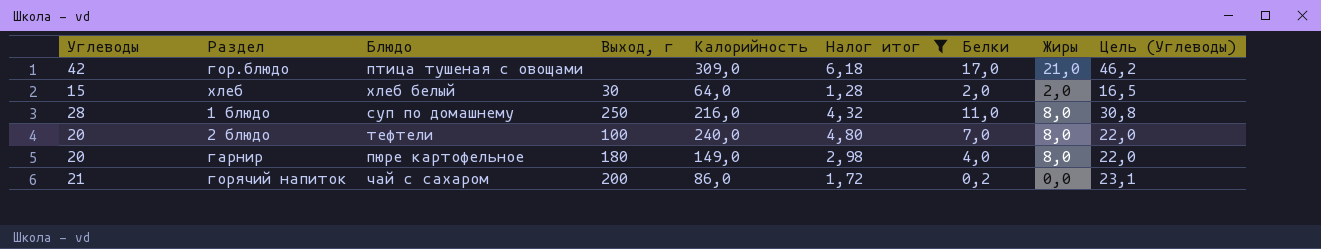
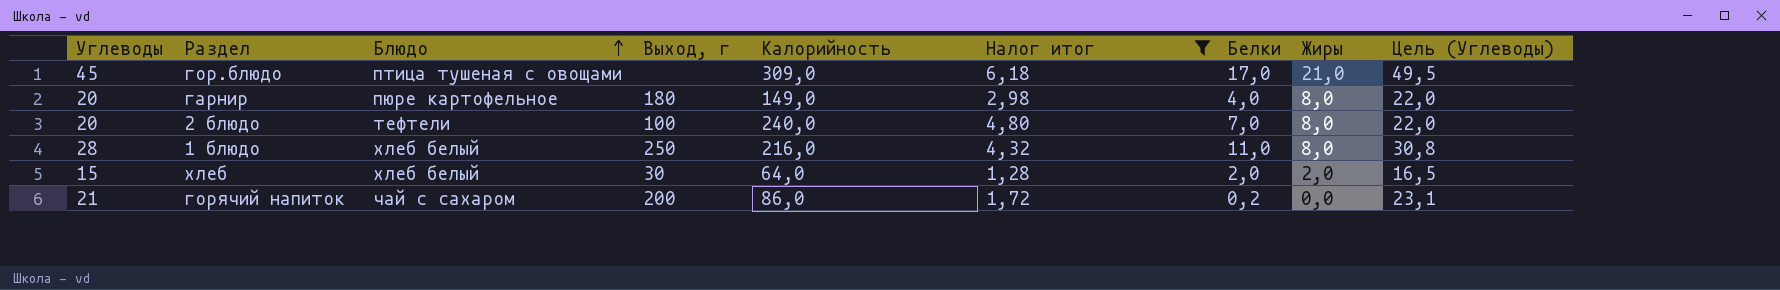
row order: none -> Блюдо ascending
гор.блюдо | Углеводы: 42 -> 45
гор.блюдо | Цель (Углеводы): 46,2 -> 49,5
1 блюдо | Блюдо: суп по домашнему -> хлеб белый

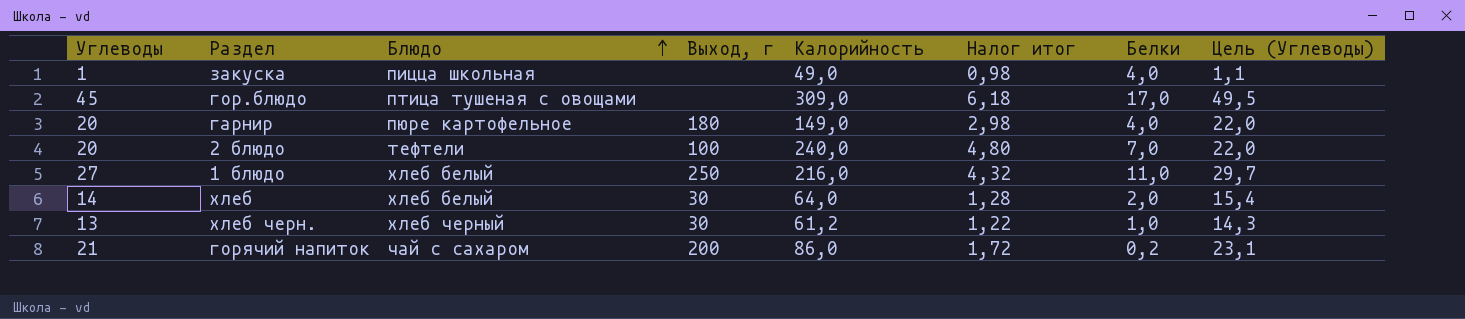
filter: Налог итог >= 1,28 -> none
column Жиры | position: 8 -> none
1 блюдо | Углеводы: 28 -> 27
1 блюдо | Цель (Углеводы): 30,8 -> 29,7
хлеб | Углеводы: 15 -> 14
хлеб | Цель (Углеводы): 16,5 -> 15,4

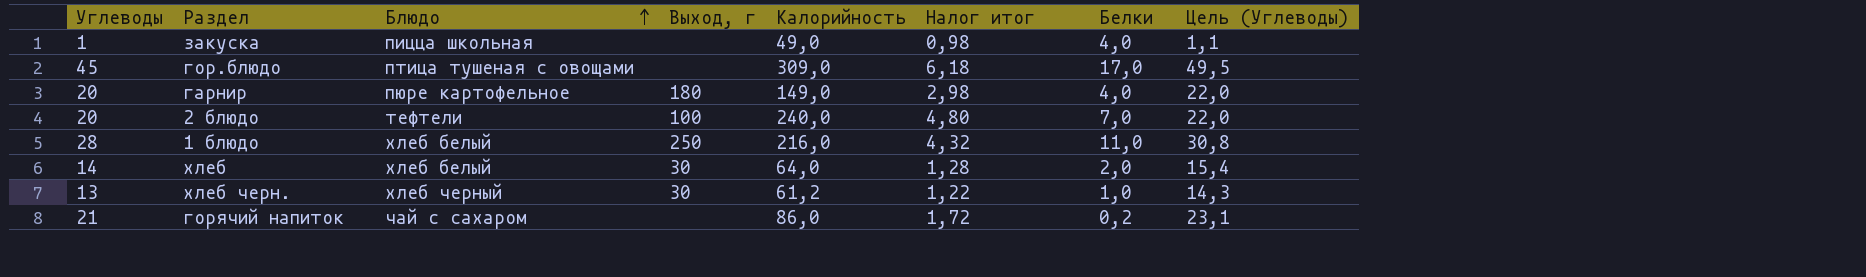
1 блюдо | Углеводы: 27 -> 28
1 блюдо | Цель (Углеводы): 29,7 -> 30,8
горячий напиток | Выход, г: 200 -> none

